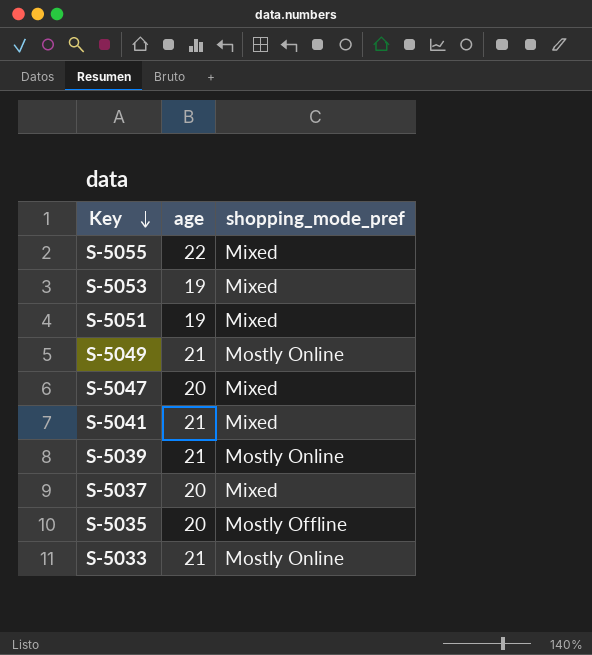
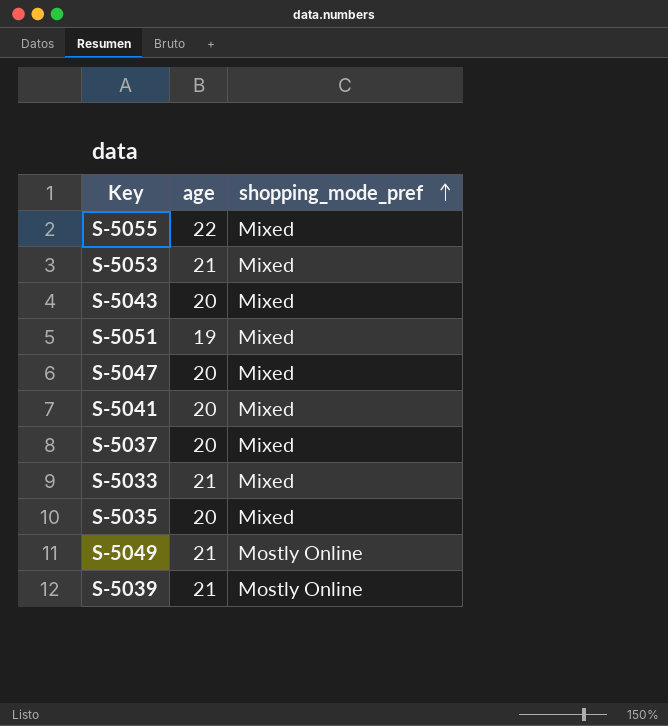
row order: Key descending -> shopping_mode_pref ascending
S-5053 | age: 19 -> 21
row S-5043: none -> 20 | Mixed
S-5041 | age: 21 -> 20
S-5033 | shopping_mode_pref: Mostly Online -> Mixed
S-5035 | shopping_mode_pref: Mostly Offline -> Mixed

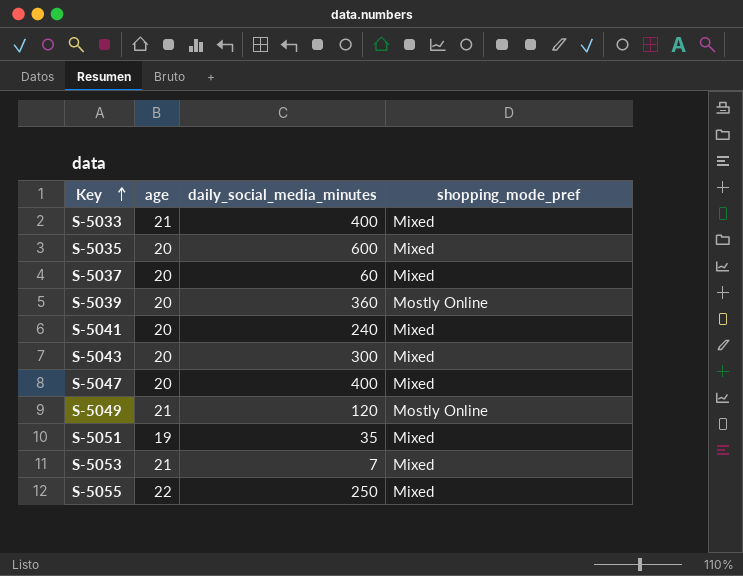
row order: shopping_mode_pref ascending -> Key ascending
column daily_social_media_minutes | position: none -> 3
S-5039 | age: 21 -> 20

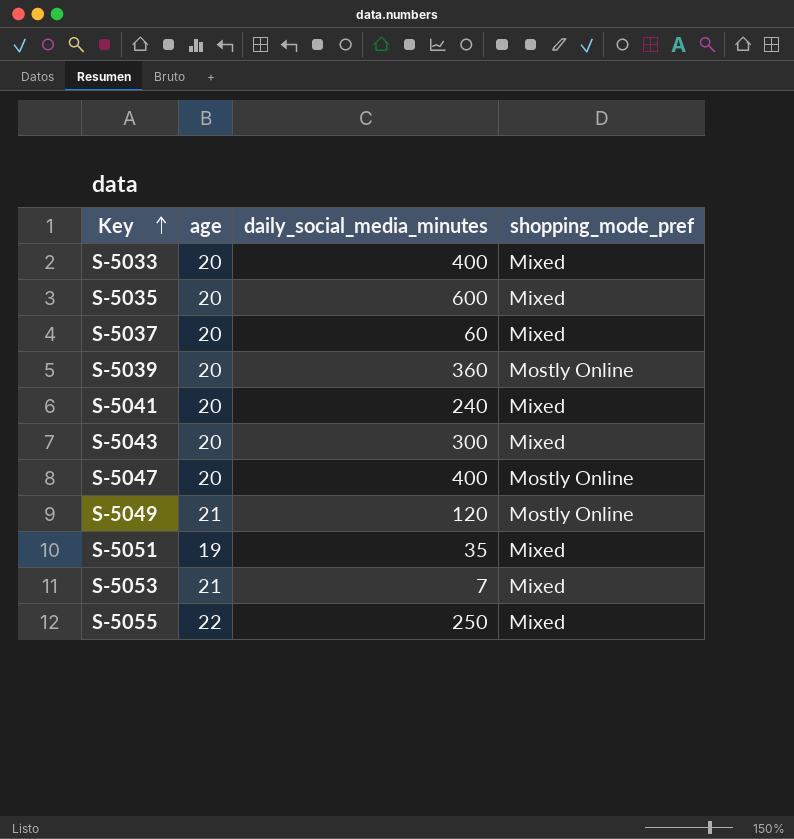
S-5033 | age: 21 -> 20
S-5047 | shopping_mode_pref: Mixed -> Mostly Online

